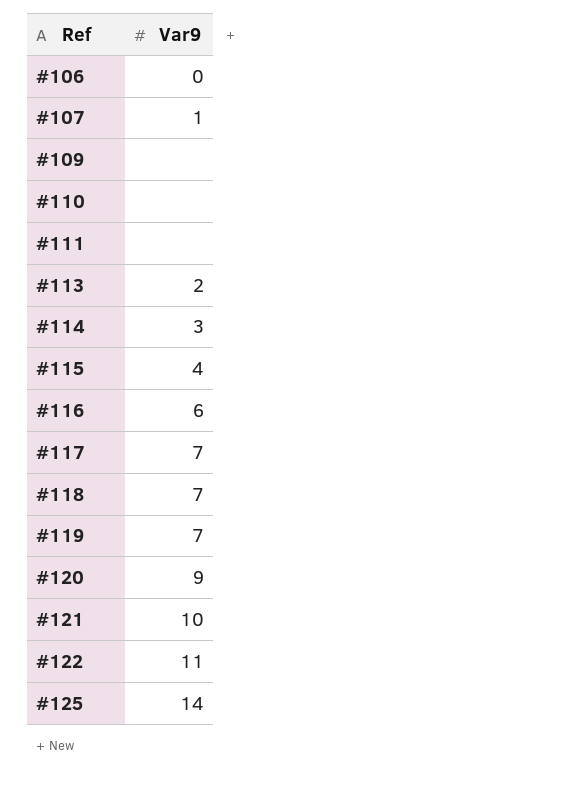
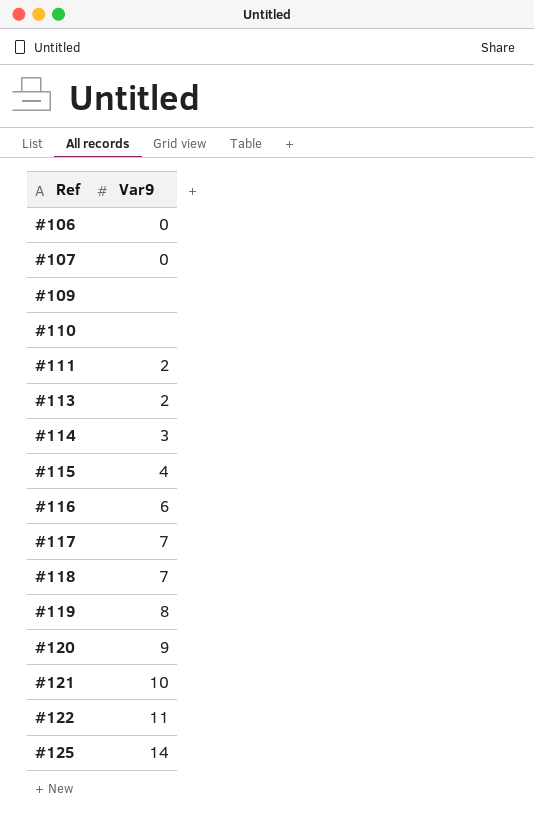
#107 | Var9: 1 -> 0
#111 | Var9: none -> 2
#119 | Var9: 7 -> 8

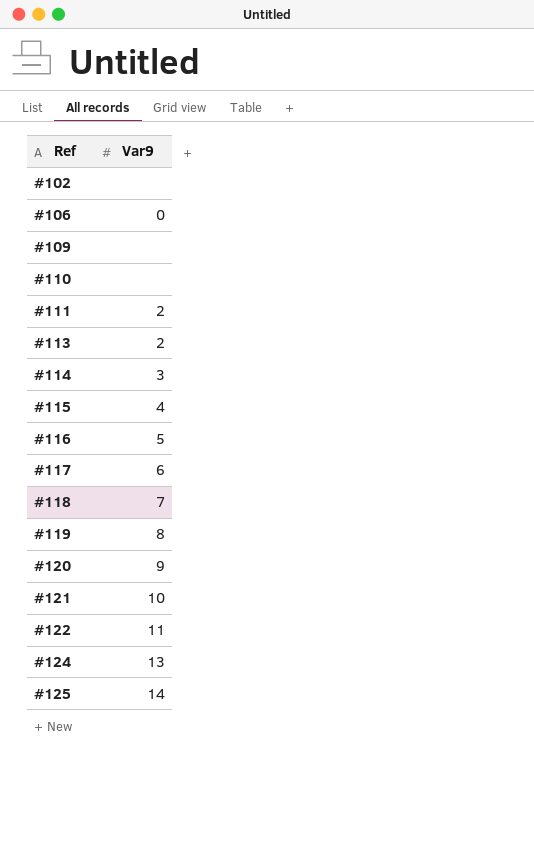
row #107: 0 -> none
row #102: none -> none
#116 | Var9: 6 -> 5
#117 | Var9: 7 -> 6
row #124: none -> 13

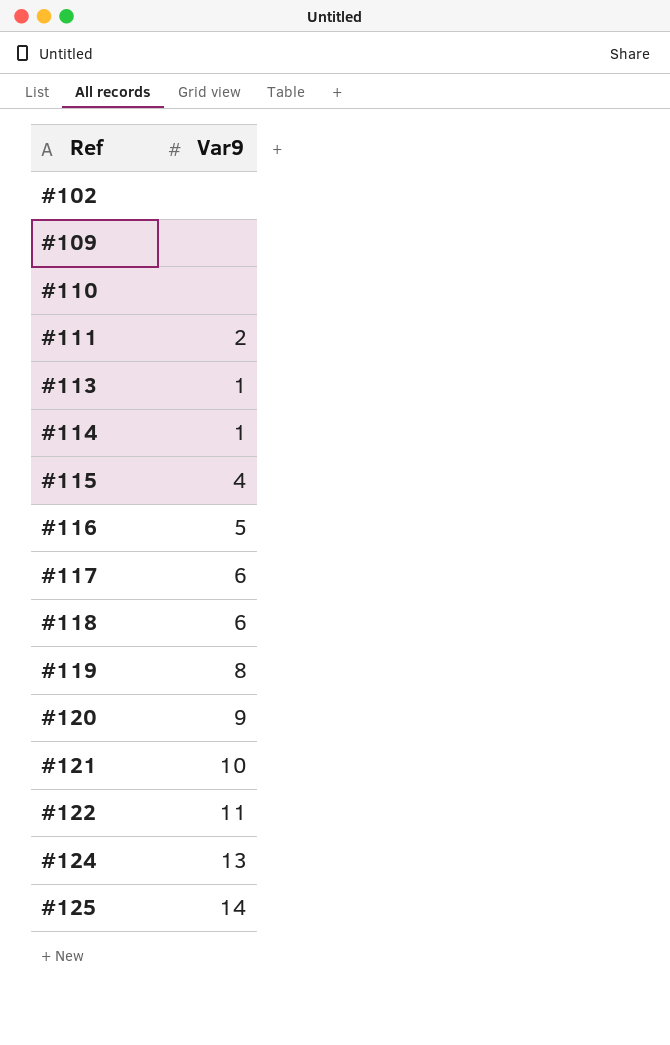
row #106: 0 -> none
#113 | Var9: 2 -> 1
#114 | Var9: 3 -> 1
#118 | Var9: 7 -> 6

